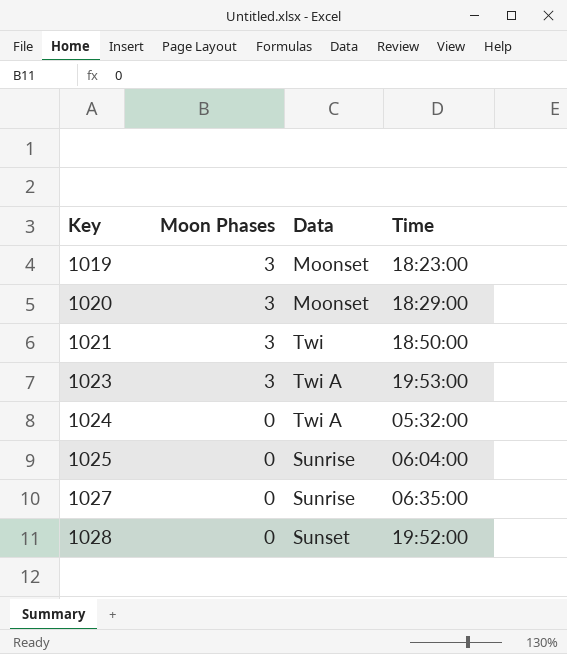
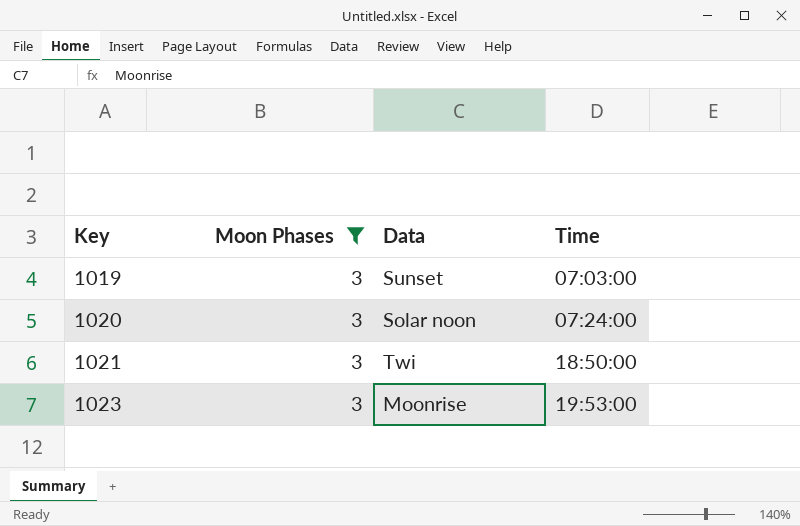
filter: none -> Moon Phases = 3
1019 | Data: Moonset -> Sunset
1019 | Time: 18:23:00 -> 07:03:00
1020 | Data: Moonset -> Solar noon
1020 | Time: 18:29:00 -> 07:24:00
1023 | Data: Twi A -> Moonrise

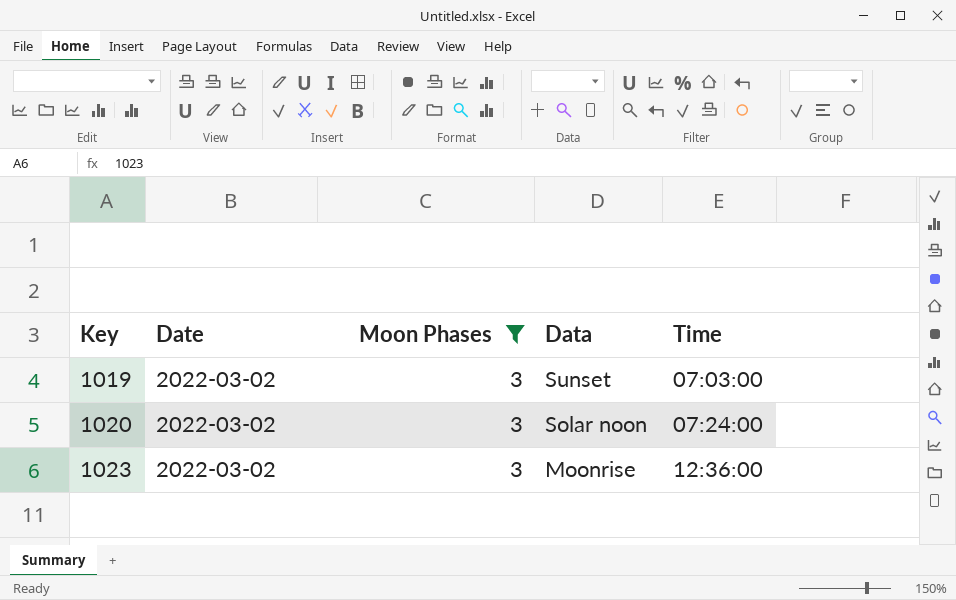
column Date | position: none -> 2
row 1021: 3 | Twi | 18:50:00 -> none
1023 | Time: 19:53:00 -> 12:36:00

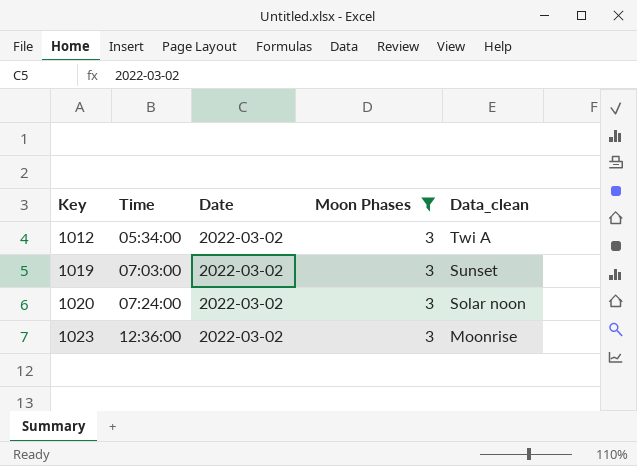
column Time | position: 5 -> 2
column name: Data -> Data_clean
row 1012: none -> 05:34:00 | 2022-03-02 | 3 | Twi A

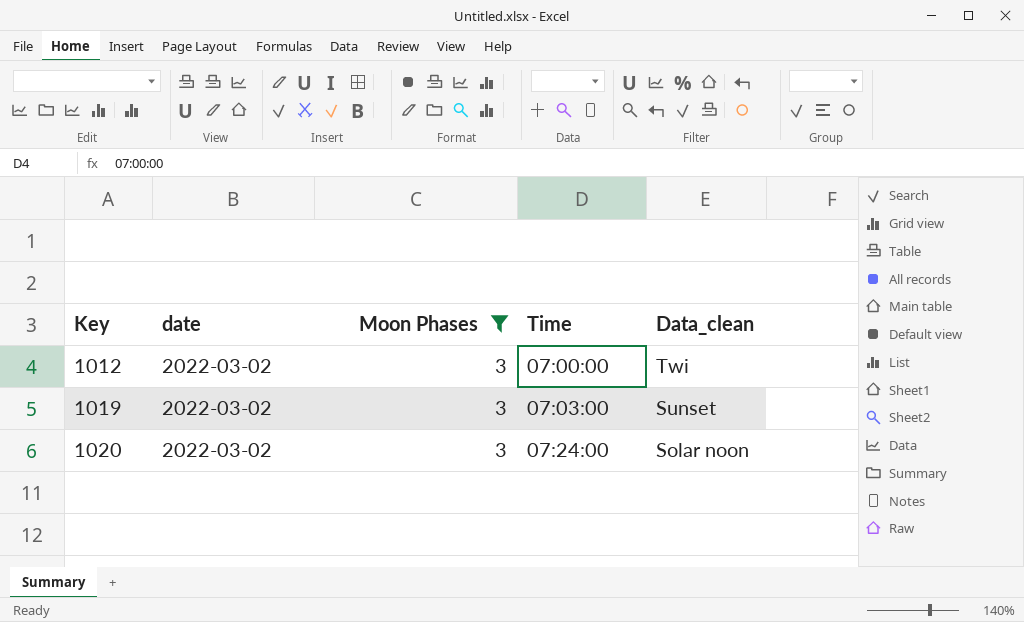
column name: Date -> date
column Time | position: 2 -> 4
row 1023: 12:36:00 | 2022-03-02 | 3 | Moonrise -> none
1012 | Time: 05:34:00 -> 07:00:00
1012 | Data_clean: Twi A -> Twi

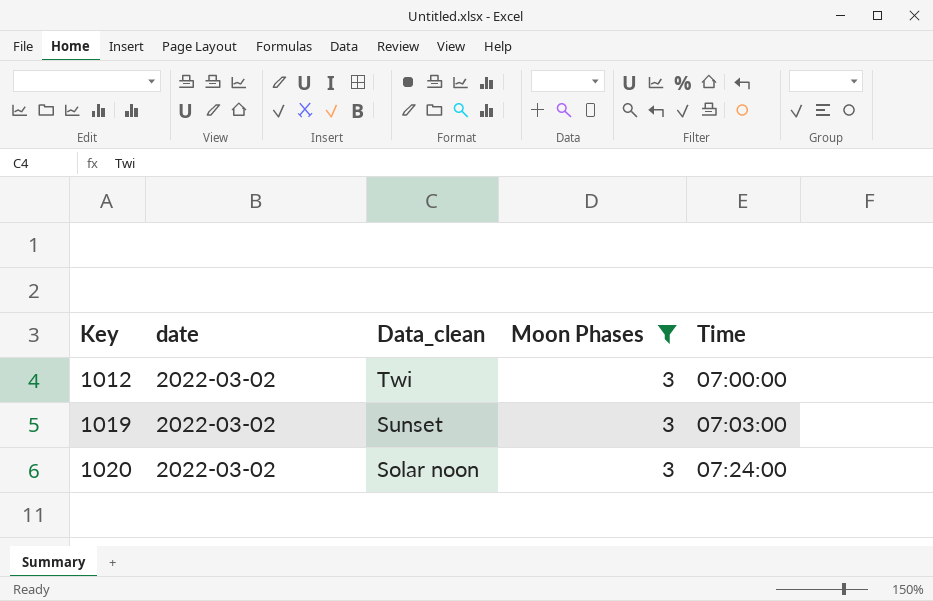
column Data_clean | position: 5 -> 3

